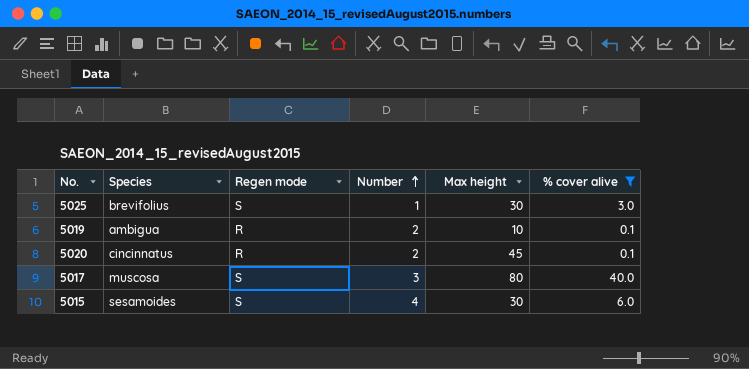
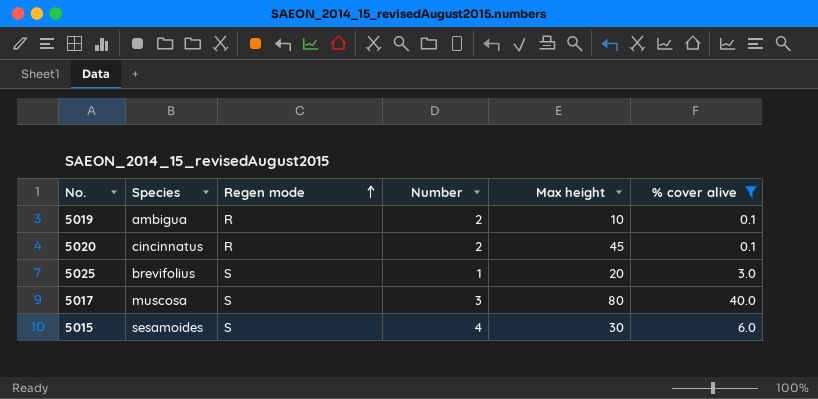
row order: Number ascending -> Regen mode ascending
5025 | Max height: 30 -> 20

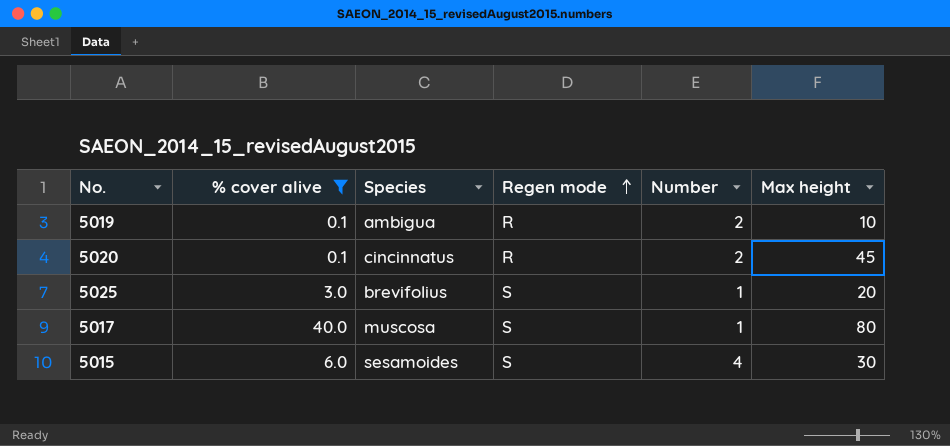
column % cover alive | position: 6 -> 2
5017 | Number: 3 -> 1

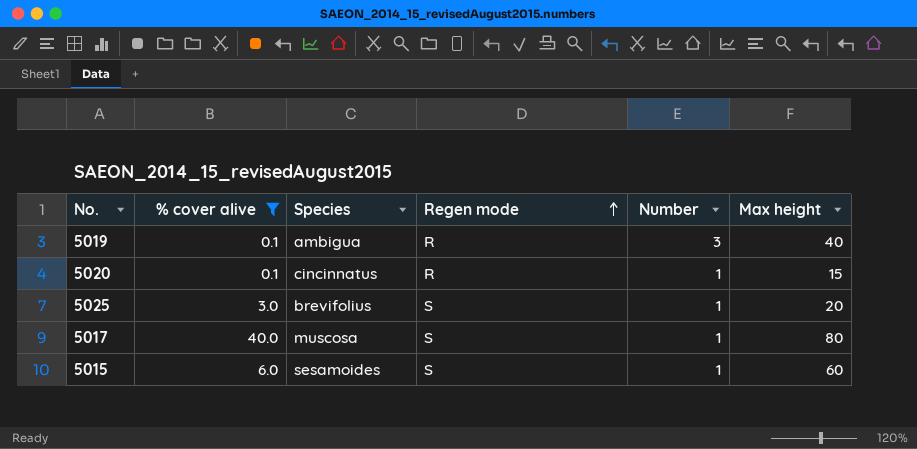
5019 | Number: 2 -> 3
5019 | Max height: 10 -> 40
5020 | Number: 2 -> 1
5020 | Max height: 45 -> 15
5015 | Number: 4 -> 1
5015 | Max height: 30 -> 60

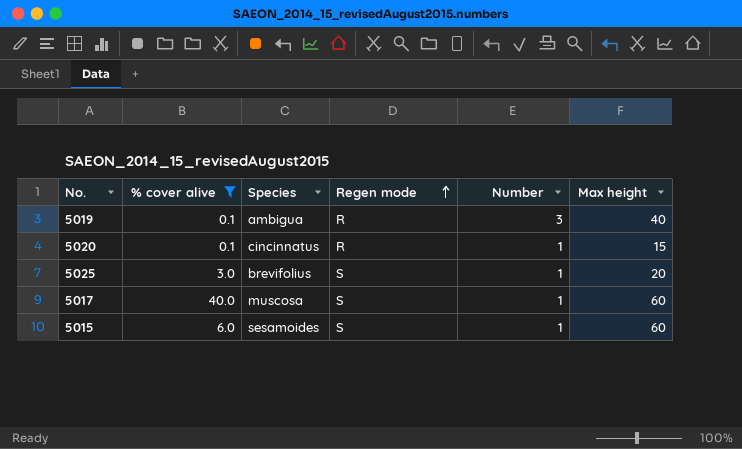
5017 | Max height: 80 -> 60

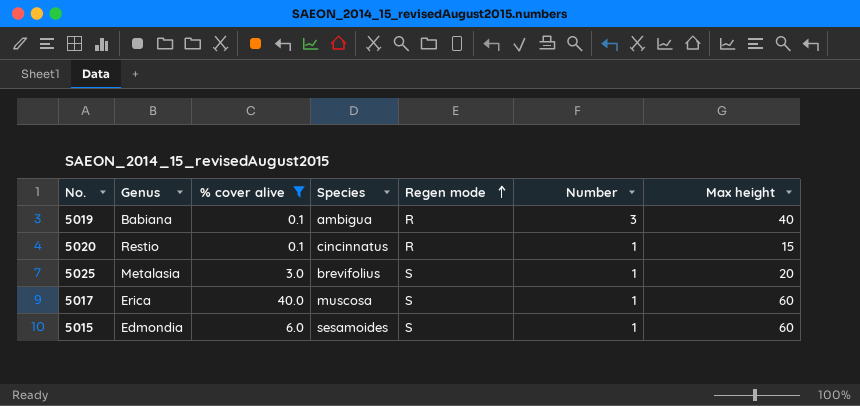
column Genus | position: none -> 2

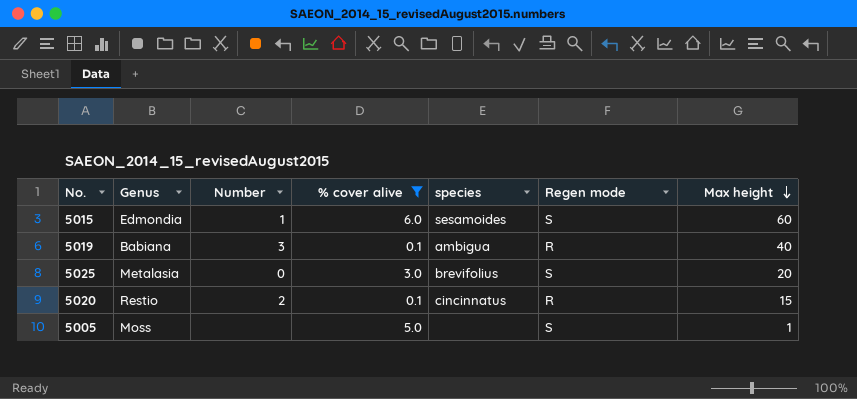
row order: Regen mode ascending -> Max height descending
column Number | position: 6 -> 3
column name: Species -> species
row 5017: Erica | 40.0 | muscosa | S | 1 | 60 -> none
5025 | Number: 1 -> 0
5020 | Number: 1 -> 2
row 5005: none -> Moss | none | 5.0 | none | S | 1

